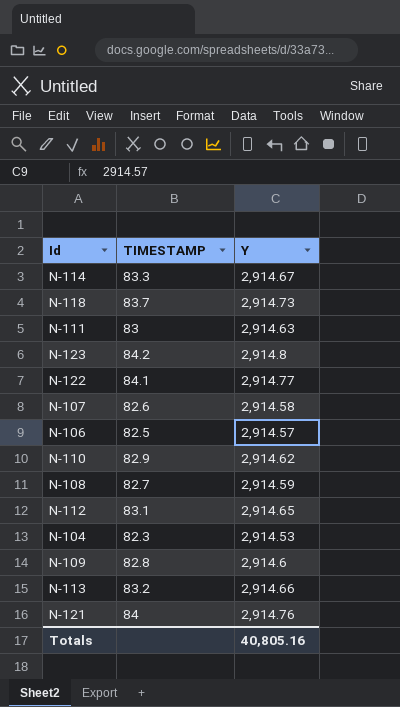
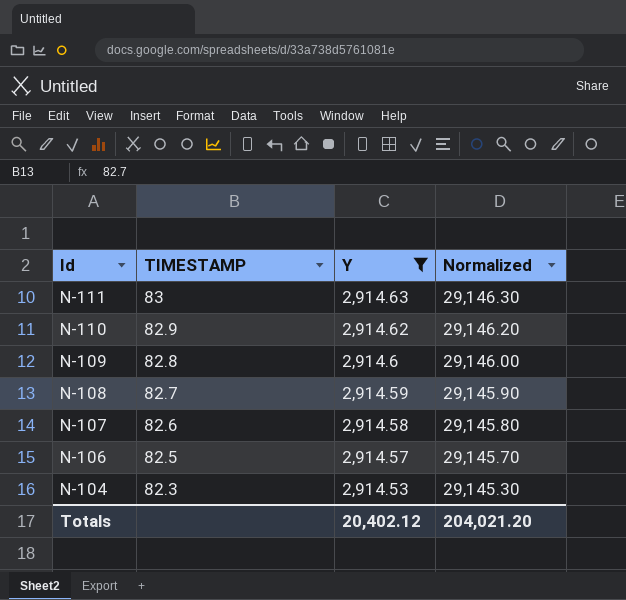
filter: none -> Y <= 2,914.63
row order: none -> Id descending
column Normalized | formula: none -> [Y] * 10
Totals | Y: 40,805.16 -> 20,402.12

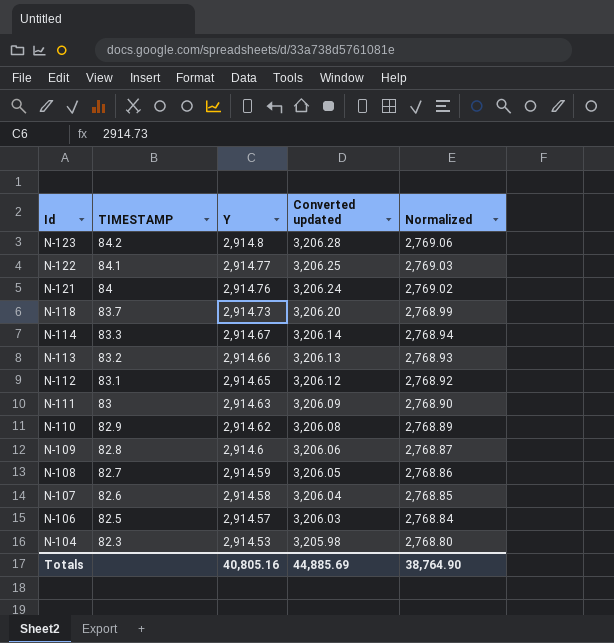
filter: Y <= 2,914.63 -> none
column Converted updated | formula: none -> [Y] * 1.1
column Normalized | formula: [Y] * 10 -> [Y] * 0.95
Totals | Y: 20,402.12 -> 40,805.16
Totals | Normalized: 204,021.20 -> 38,764.90

